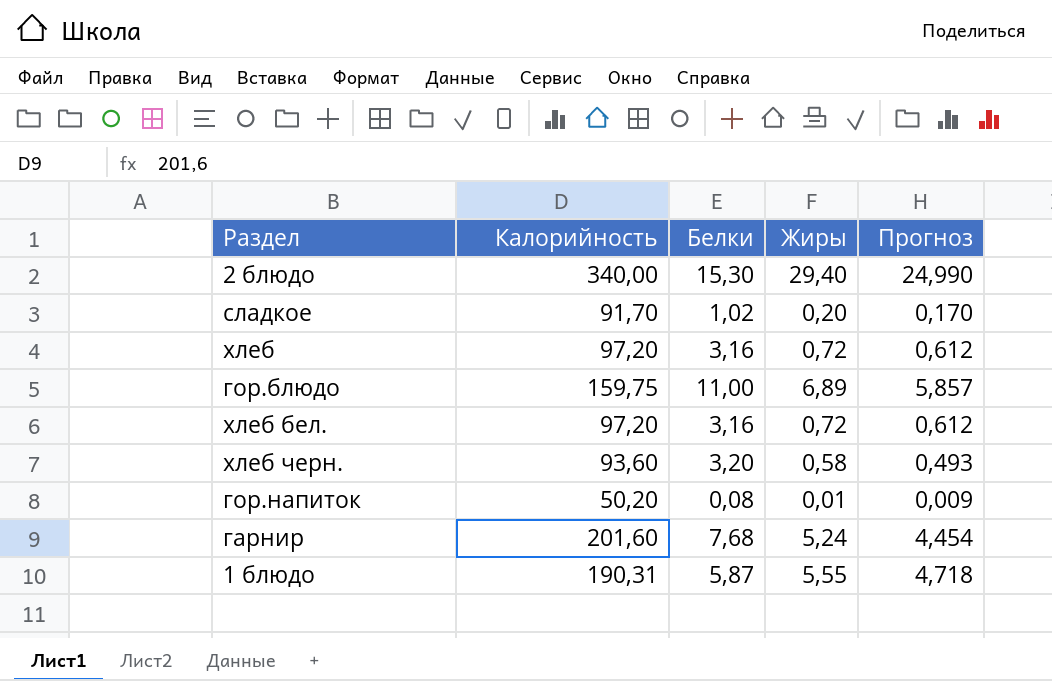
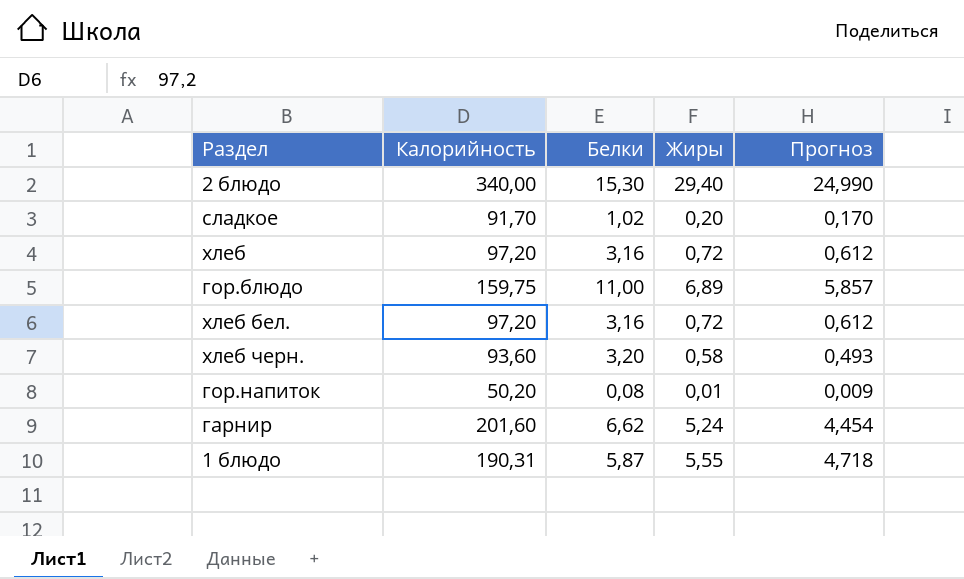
гарнир | Белки: 7,68 -> 6,62

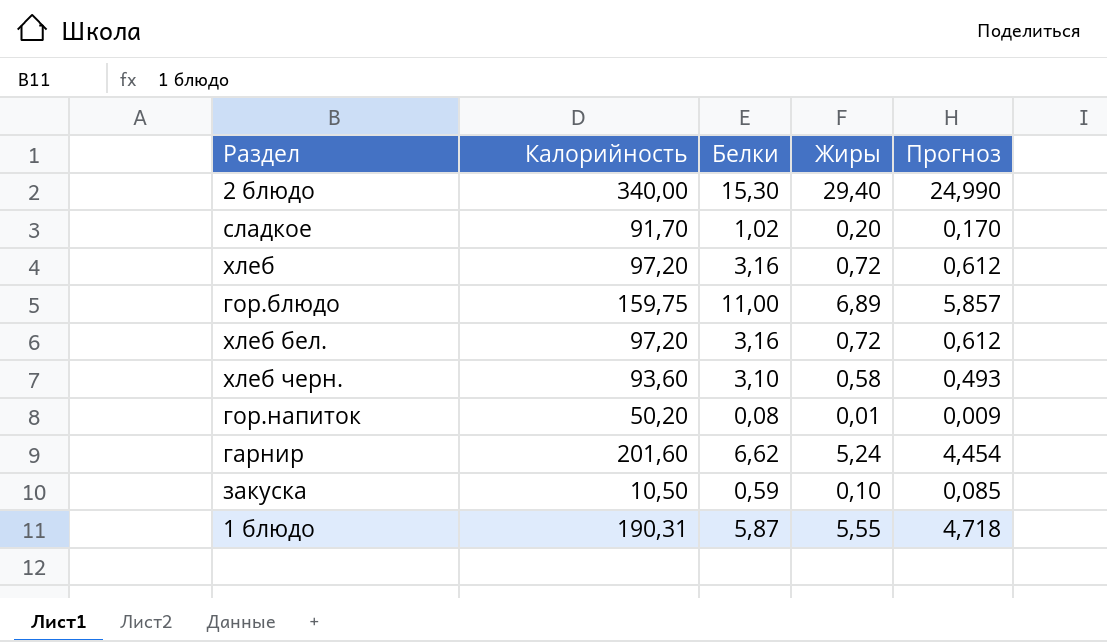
хлеб черн. | Белки: 3,20 -> 3,10
row закуска: none -> 10,50 | 0,59 | 0,10 | 0,085

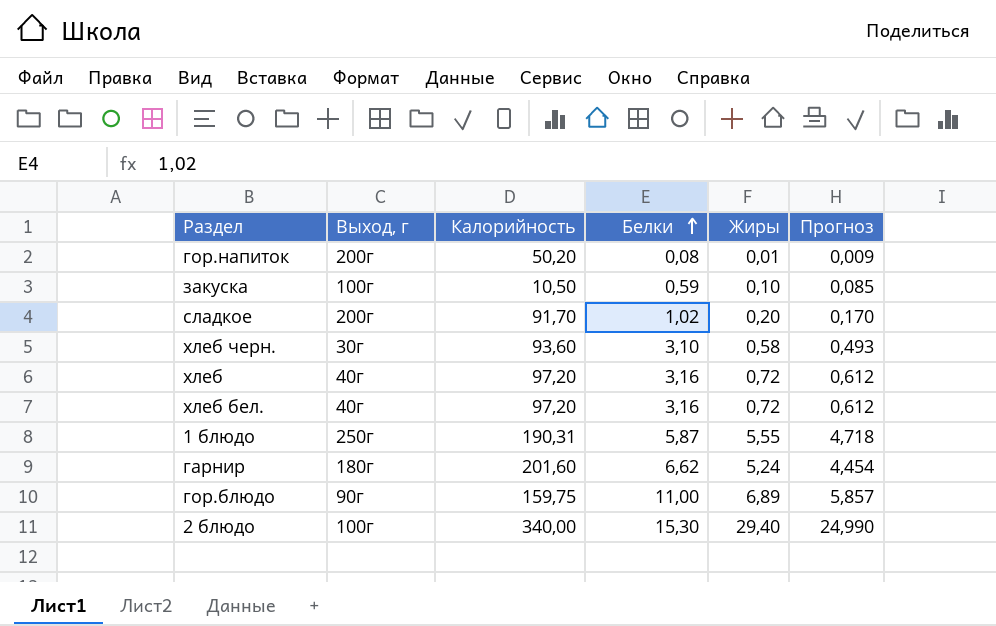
row order: none -> Белки ascending
column Выход, г | position: none -> 2

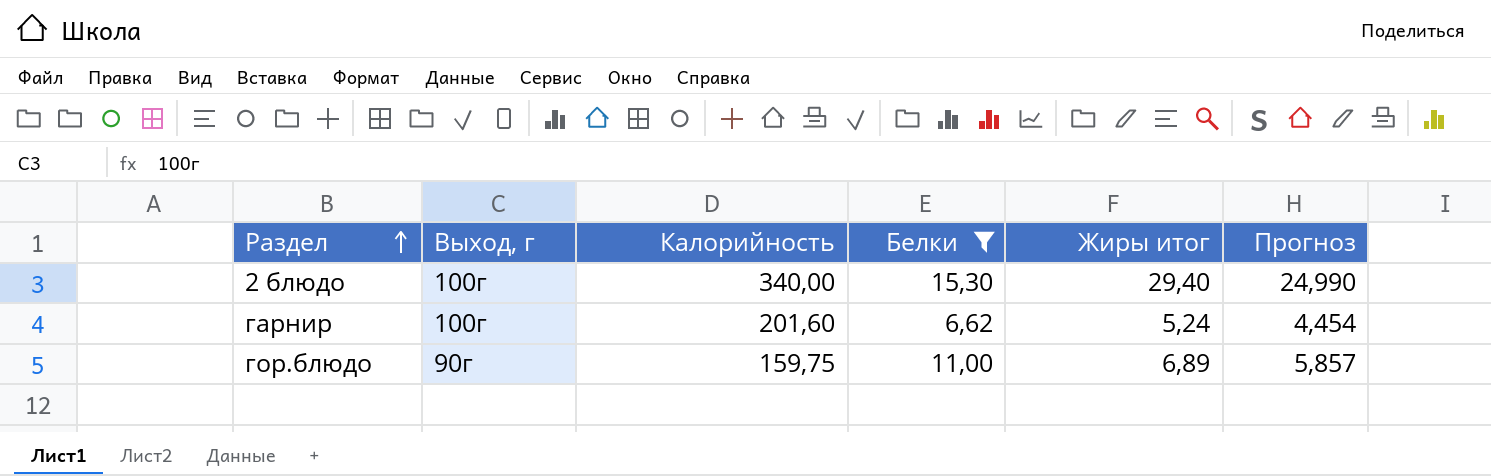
filter: none -> Белки >= 6,62
row order: Белки ascending -> Раздел ascending
column name: Жиры -> Жиры итог
гарнир | Выход, г: 180г -> 100г

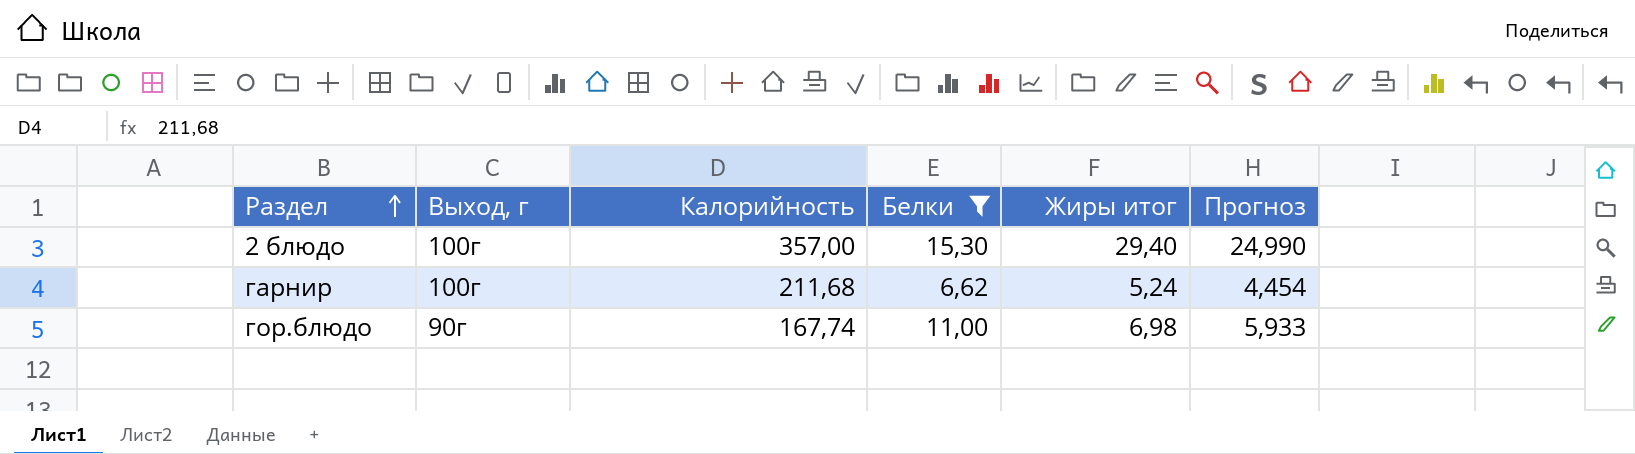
2 блюдо | Калорийность: 340,00 -> 357,00
гарнир | Калорийность: 201,60 -> 211,68
гор.блюдо | Калорийность: 159,75 -> 167,74
гор.блюдо | Жиры итог: 6,89 -> 6,98
гор.блюдо | Прогноз: 5,857 -> 5,933

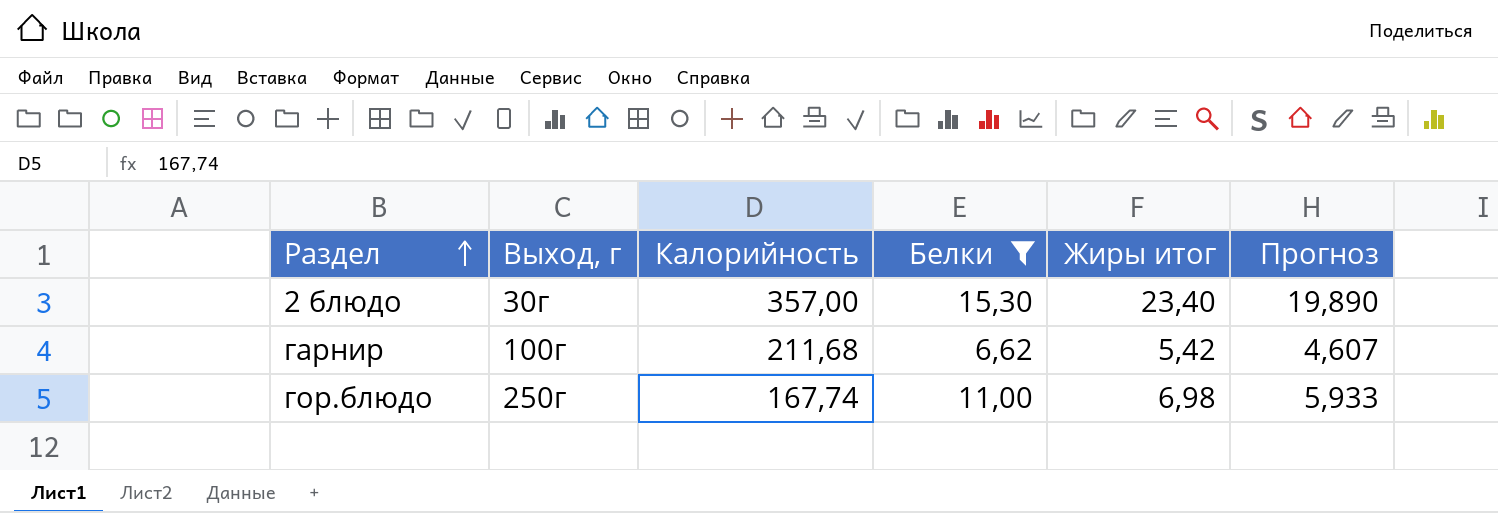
2 блюдо | Выход, г: 100г -> 30г
2 блюдо | Жиры итог: 29,40 -> 23,40
2 блюдо | Прогноз: 24,990 -> 19,890
гарнир | Жиры итог: 5,24 -> 5,42
гарнир | Прогноз: 4,454 -> 4,607
гор.блюдо | Выход, г: 90г -> 250г

